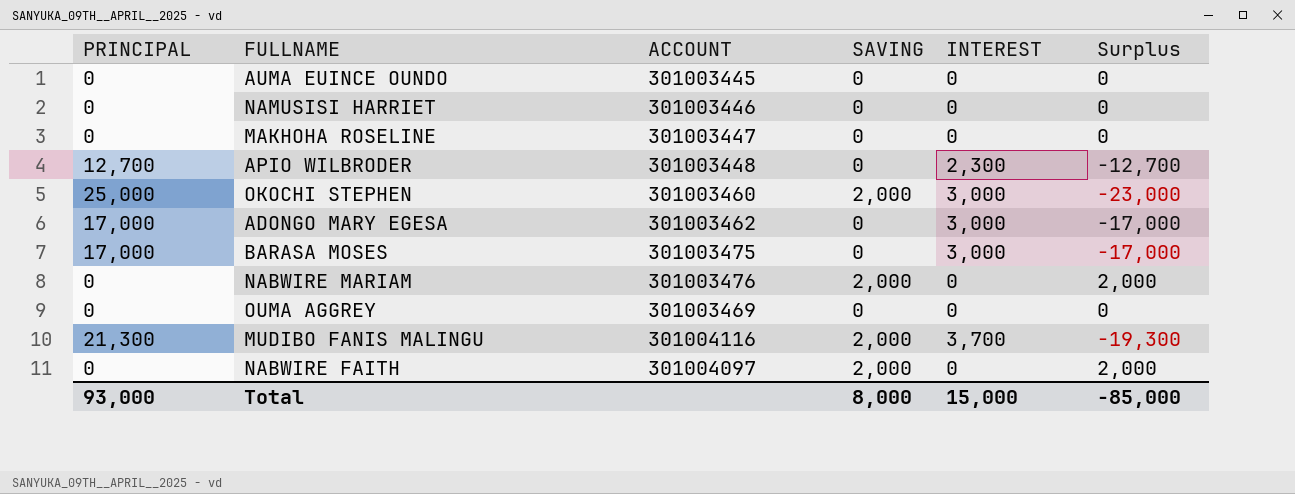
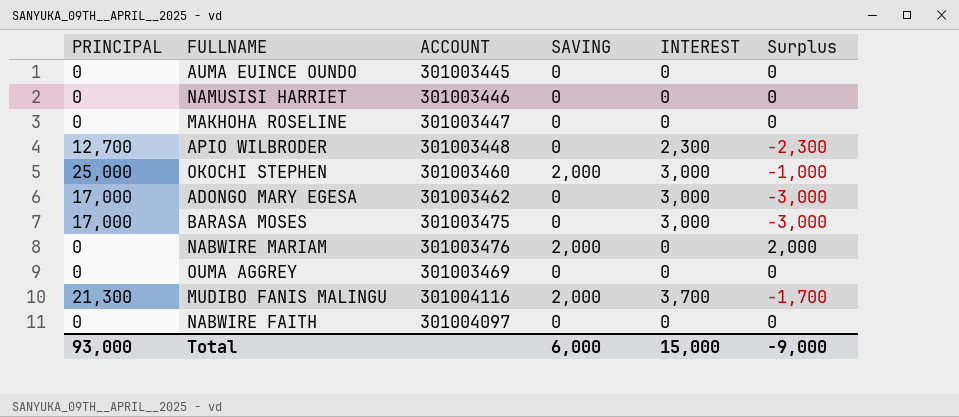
column Surplus | formula: [SAVING] - [PRINCIPAL] -> [SAVING] - [INTEREST]
NABWIRE FAITH | SAVING: 2,000 -> 0
Total | SAVING: 8,000 -> 6,000
Total | Surplus: -85,000 -> -9,000

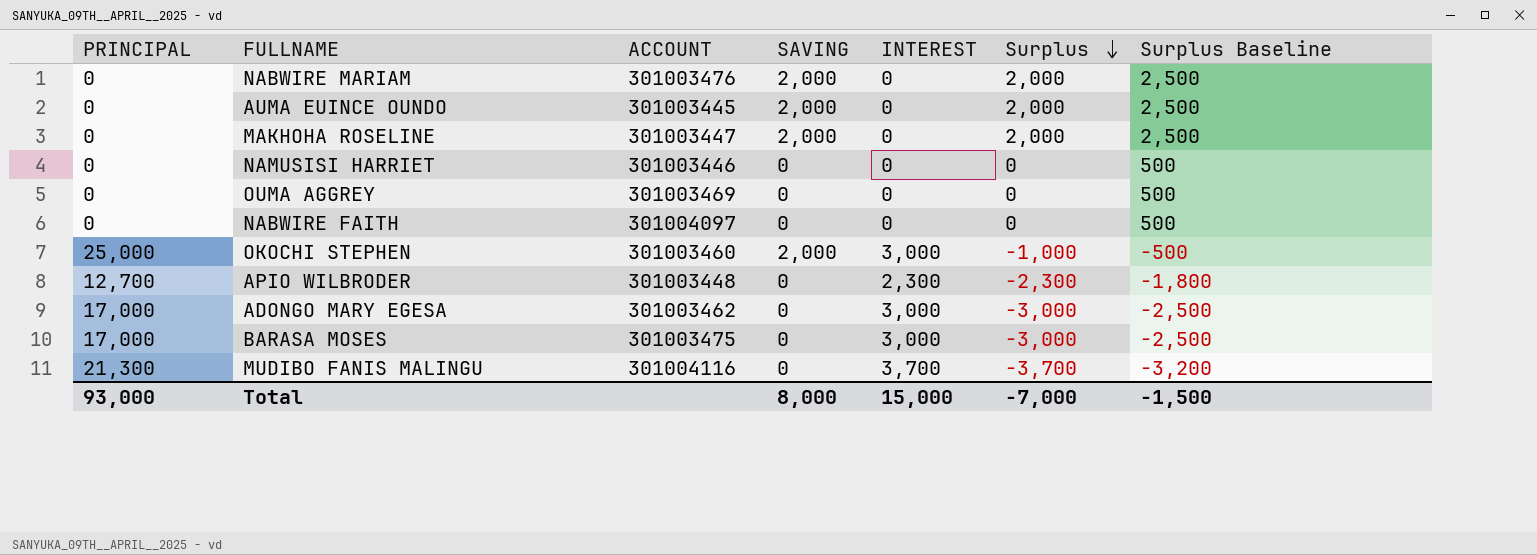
row order: none -> Surplus descending
column Surplus Baseline | formula: none -> [Surplus] + 500
AUMA EUINCE OUNDO | SAVING: 0 -> 2,000
AUMA EUINCE OUNDO | Surplus: 0 -> 2,000
MAKHOHA ROSELINE | SAVING: 0 -> 2,000
MAKHOHA ROSELINE | Surplus: 0 -> 2,000
MUDIBO FANIS MALINGU | SAVING: 2,000 -> 0
MUDIBO FANIS MALINGU | Surplus: -1,700 -> -3,700
Total | SAVING: 6,000 -> 8,000
Total | Surplus: -9,000 -> -7,000

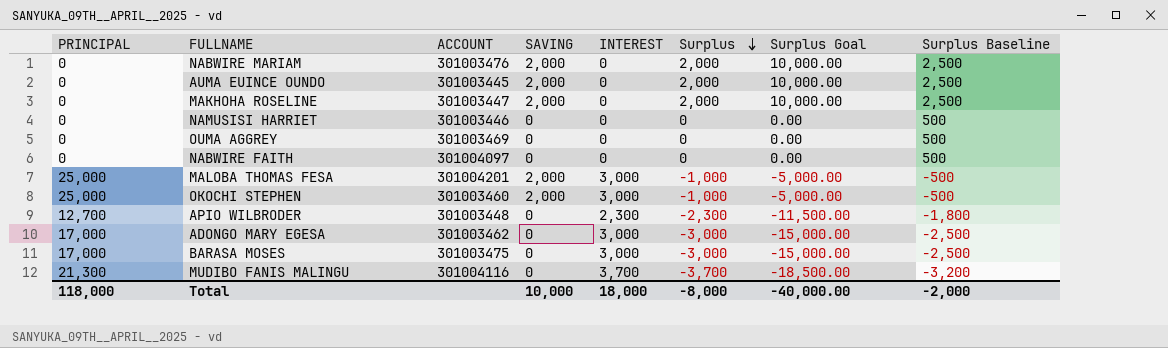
column Surplus Goal | formula: none -> [Surplus] * 5
row MALOBA THOMAS FESA: none -> 25,000 | 301004201 | 2,000 | 3,000 | -1,000 | -5,000.00 | -500
Total | PRINCIPAL: 93,000 -> 118,000
Total | SAVING: 8,000 -> 10,000
Total | INTEREST: 15,000 -> 18,000
Total | Surplus: -7,000 -> -8,000
Total | Surplus Baseline: -1,500 -> -2,000

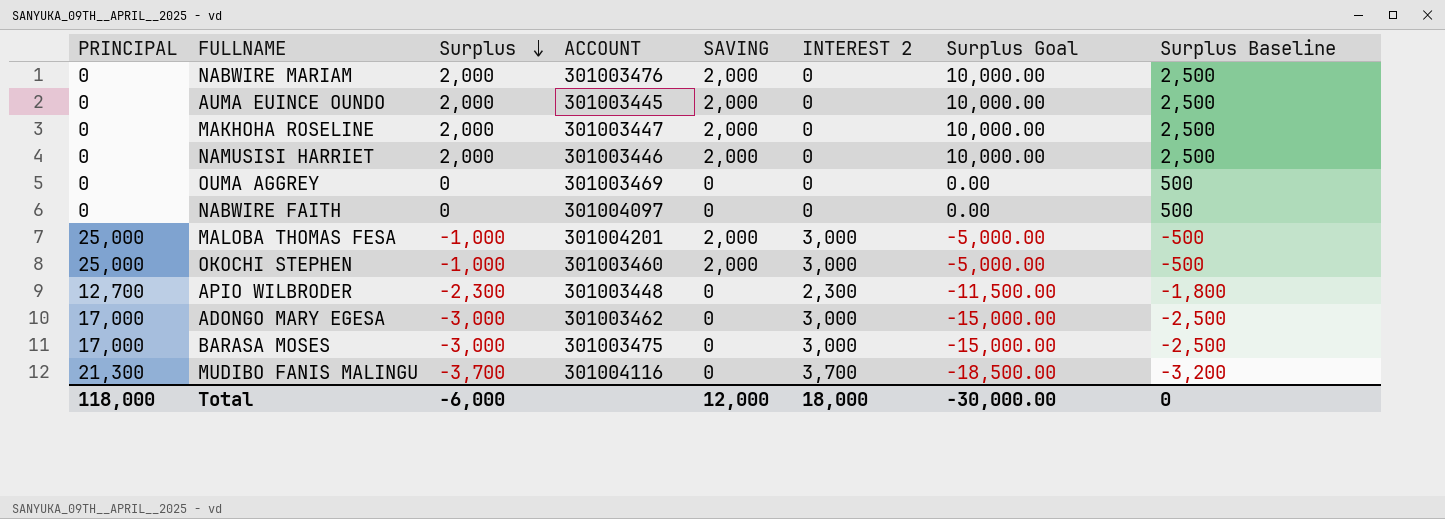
column Surplus | position: 6 -> 3
column name: INTEREST -> INTEREST 2
NAMUSISI HARRIET | Surplus: 0 -> 2,000
NAMUSISI HARRIET | SAVING: 0 -> 2,000
NAMUSISI HARRIET | Surplus Goal: 0.00 -> 10,000.00
NAMUSISI HARRIET | Surplus Baseline: 500 -> 2,500
Total | Surplus: -8,000 -> -6,000
Total | SAVING: 10,000 -> 12,000
Total | Surplus Goal: -40,000.00 -> -30,000.00
Total | Surplus Baseline: -2,000 -> 0

